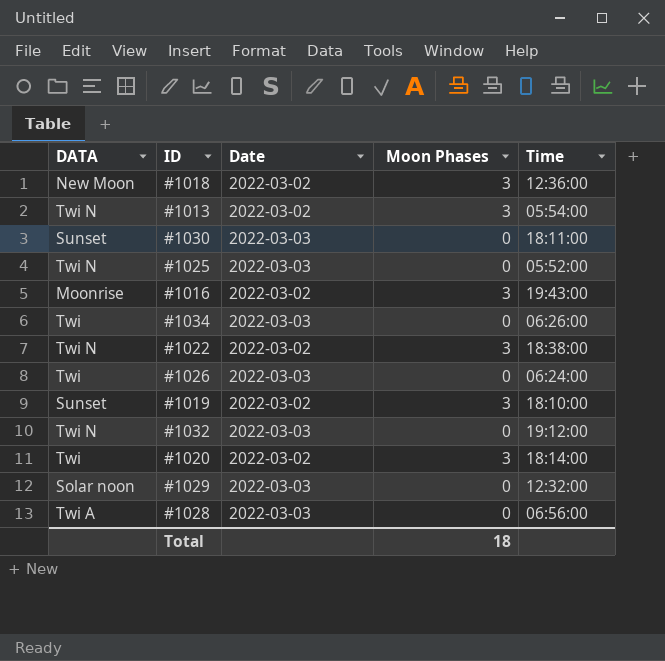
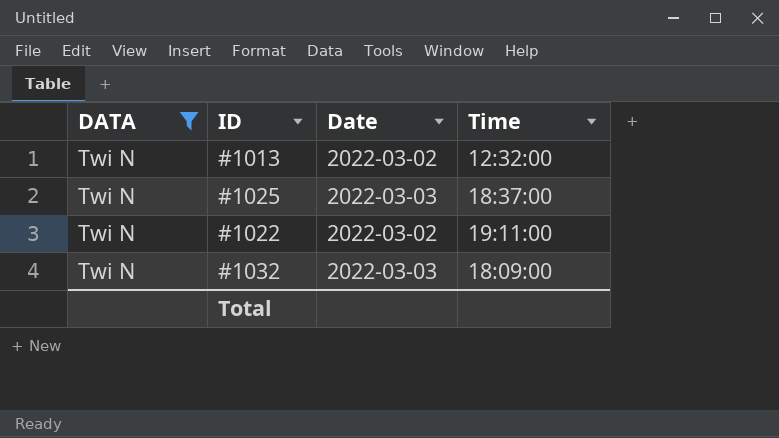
filter: none -> DATA = Twi N
column Moon Phases | position: 4 -> none
#1013 | Time: 05:54:00 -> 12:32:00
#1025 | Time: 05:52:00 -> 18:37:00
#1022 | Time: 18:38:00 -> 19:11:00
#1032 | Time: 19:12:00 -> 18:09:00

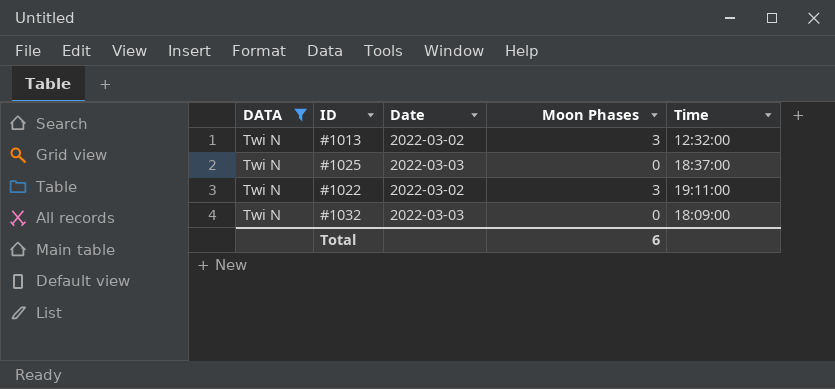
column Moon Phases | position: none -> 4

